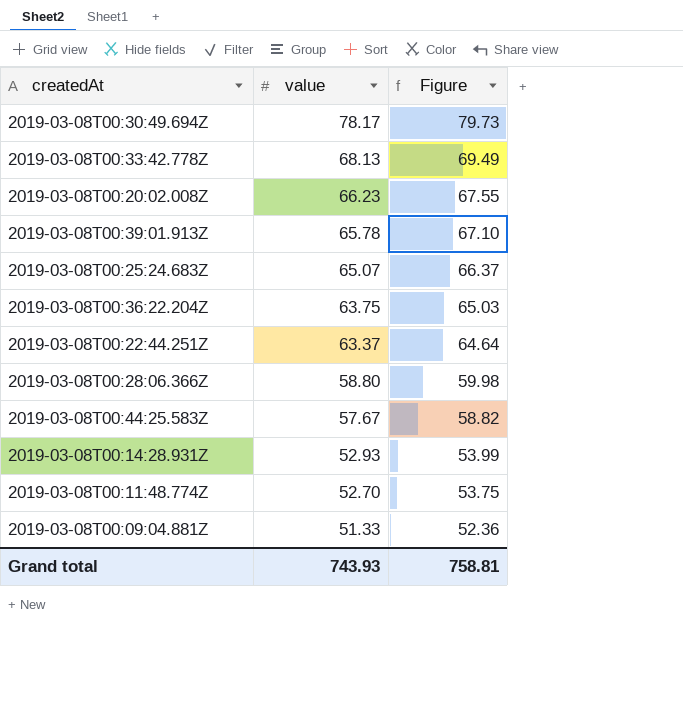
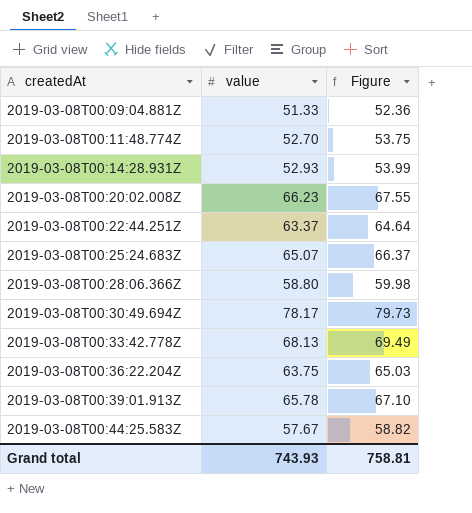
row order: value descending -> createdAt ascending

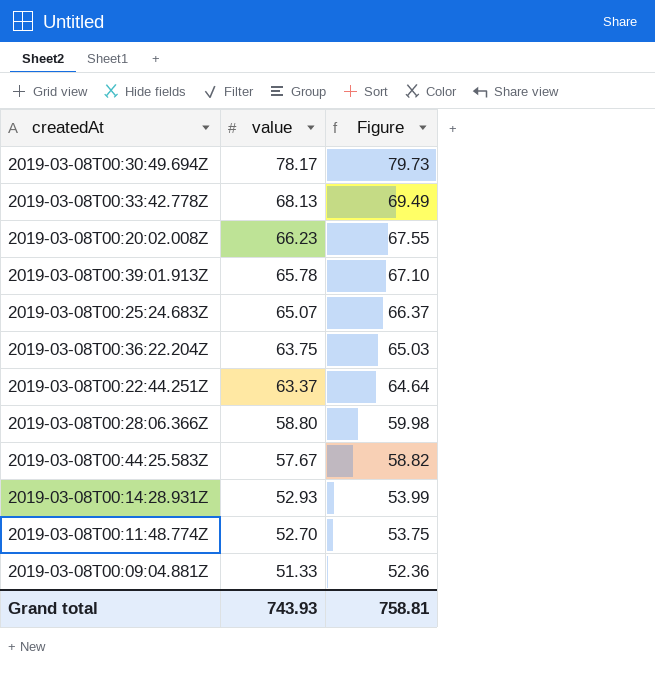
row order: createdAt ascending -> value descending

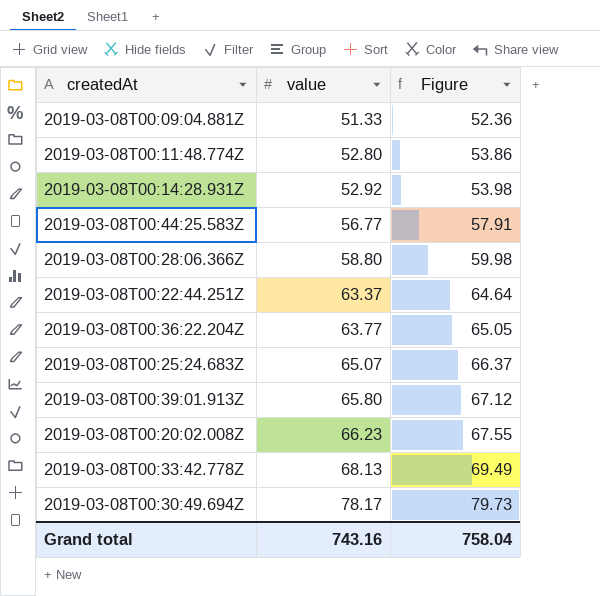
row order: value descending -> value ascending
2019-03-08T00:11:48.774Z | value: 52.70 -> 52.80
2019-03-08T00:11:48.774Z | Figure: 53.75 -> 53.86
2019-03-08T00:14:28.931Z | value: 52.93 -> 52.92
2019-03-08T00:14:28.931Z | Figure: 53.99 -> 53.98
2019-03-08T00:44:25.583Z | value: 57.67 -> 56.77
2019-03-08T00:44:25.583Z | Figure: 58.82 -> 57.91
2019-03-08T00:36:22.204Z | value: 63.75 -> 63.77
2019-03-08T00:36:22.204Z | Figure: 65.03 -> 65.05
2019-03-08T00:39:01.913Z | value: 65.78 -> 65.80
2019-03-08T00:39:01.913Z | Figure: 67.10 -> 67.12
Grand total | value: 743.93 -> 743.16
Grand total | Figure: 758.81 -> 758.04

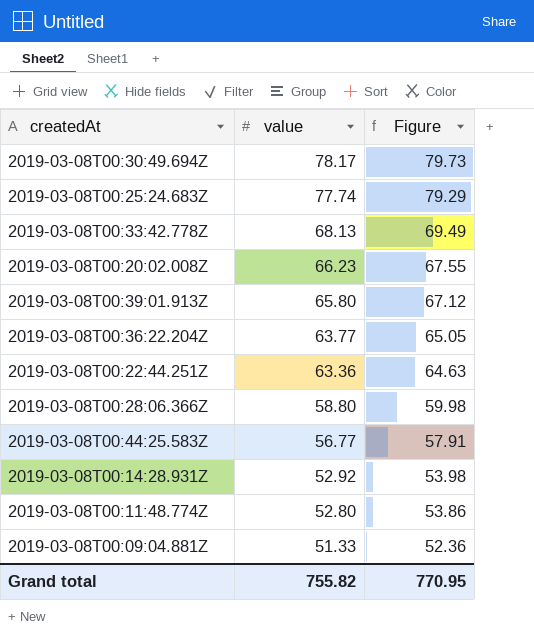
row order: value ascending -> value descending
2019-03-08T00:25:24.683Z | value: 65.07 -> 77.74
2019-03-08T00:25:24.683Z | Figure: 66.37 -> 79.29
2019-03-08T00:22:44.251Z | value: 63.37 -> 63.36
2019-03-08T00:22:44.251Z | Figure: 64.64 -> 64.63
Grand total | value: 743.16 -> 755.82
Grand total | Figure: 758.04 -> 770.95

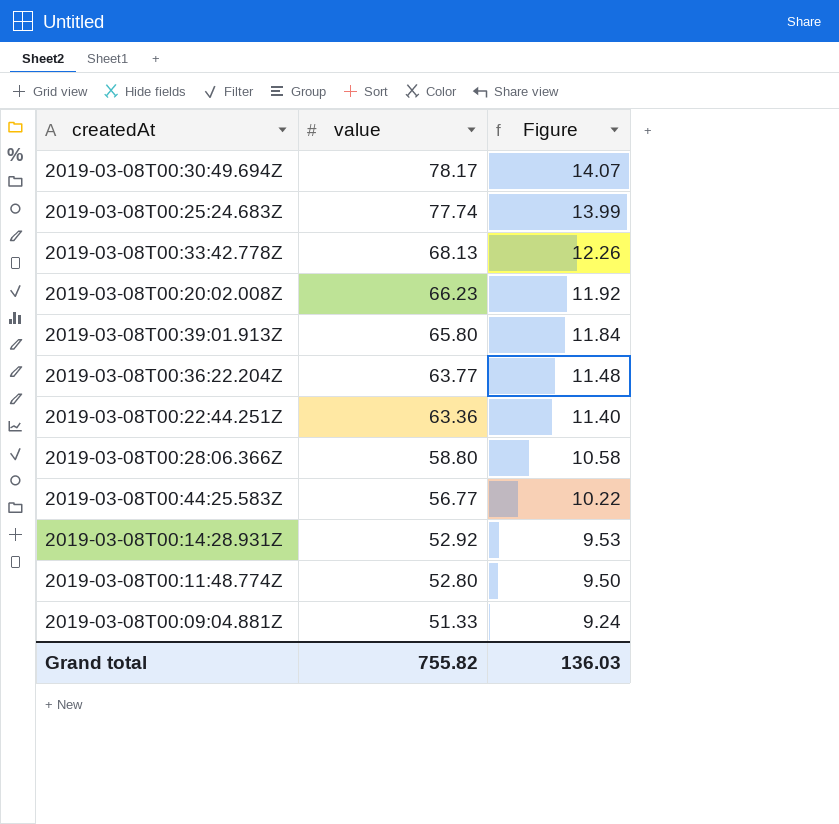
column Figure | formula: [value] * 1.02 -> [value] * 0.18
Grand total | Figure: 770.95 -> 136.03

